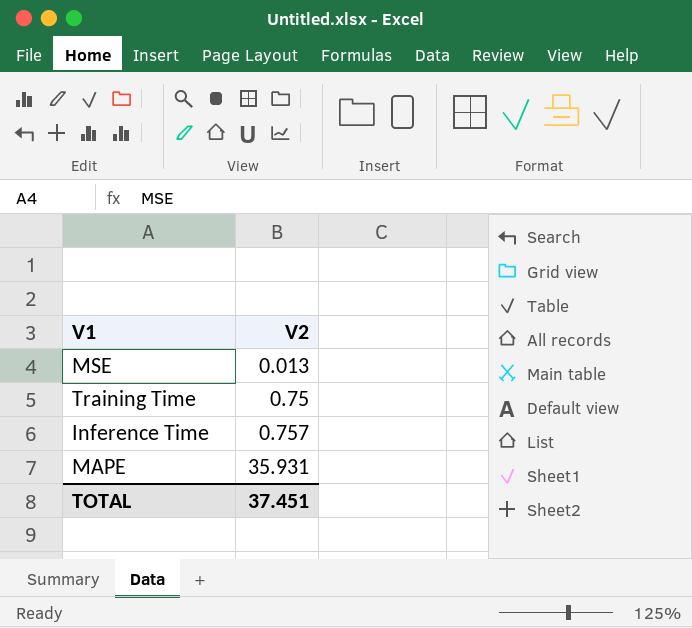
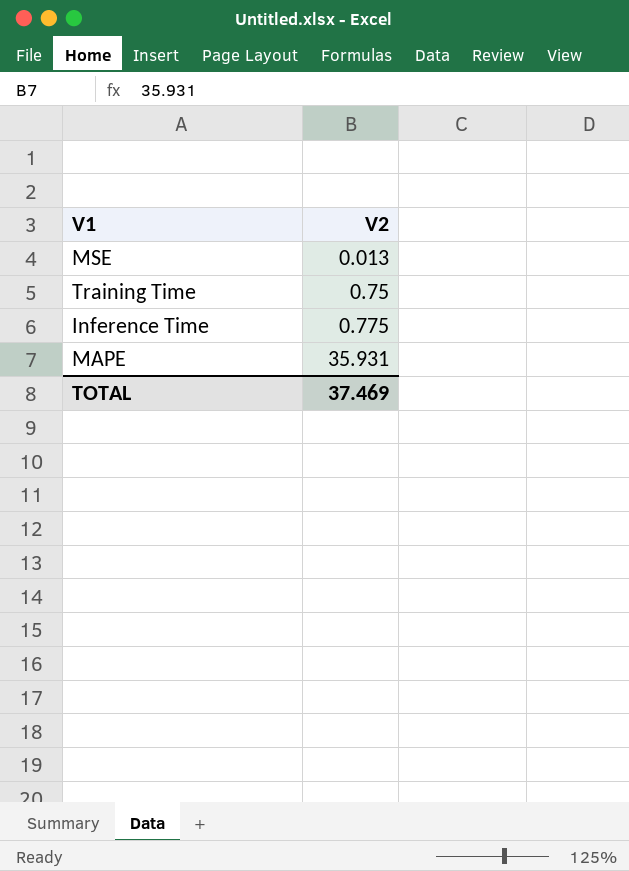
Inference Time | V2: 0.757 -> 0.775
TOTAL | V2: 37.451 -> 37.469

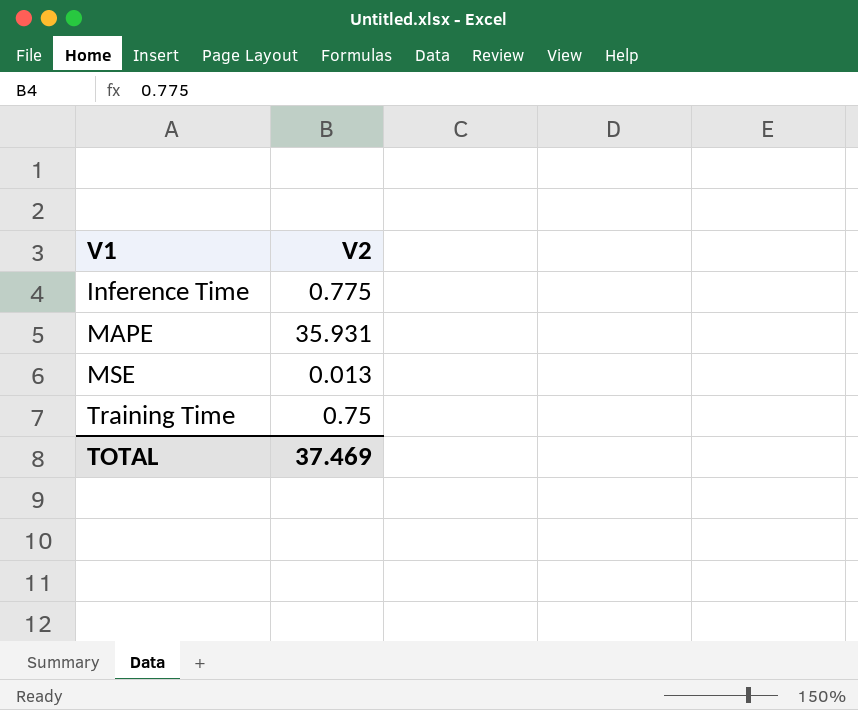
row order: V2 ascending -> V1 ascending

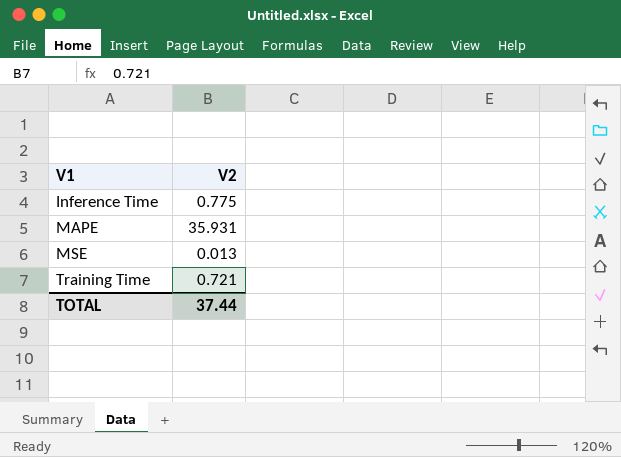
Training Time | V2: 0.75 -> 0.721
TOTAL | V2: 37.469 -> 37.44

